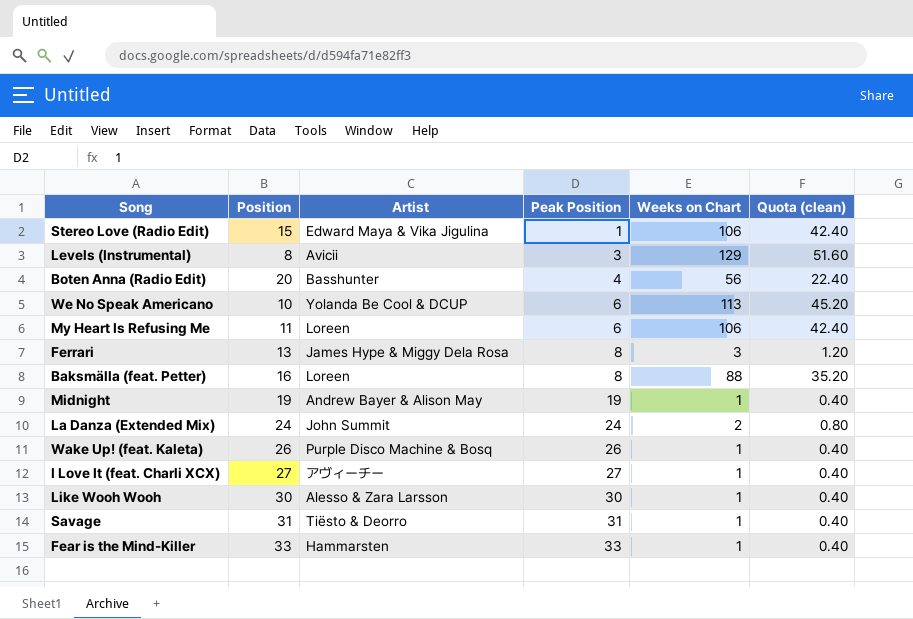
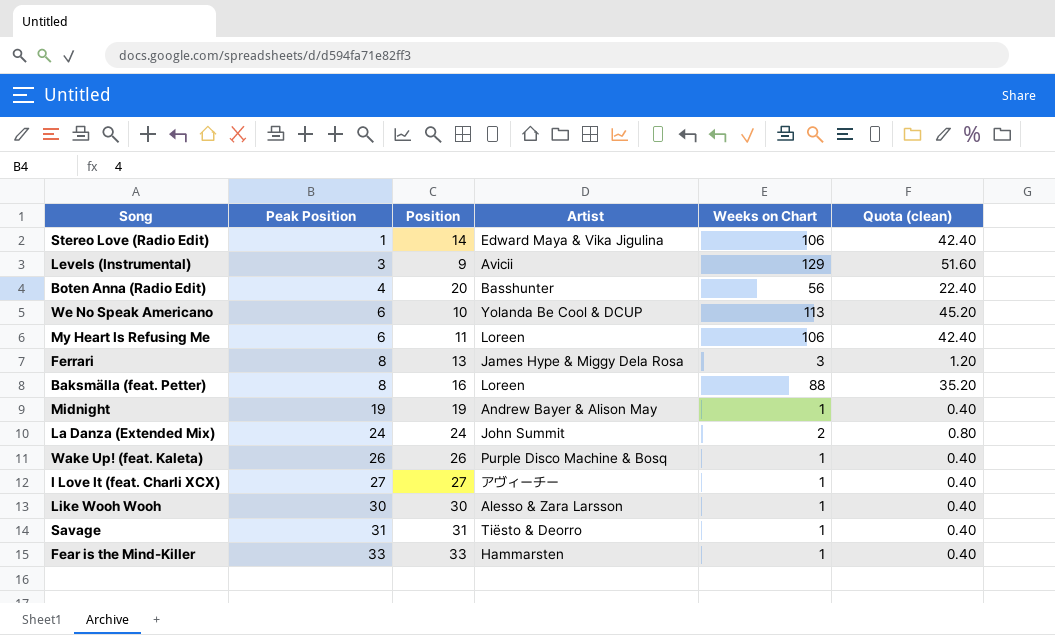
column Peak Position | position: 4 -> 2
Stereo Love (Radio Edit) | Position: 15 -> 14
Levels (Instrumental) | Position: 8 -> 9

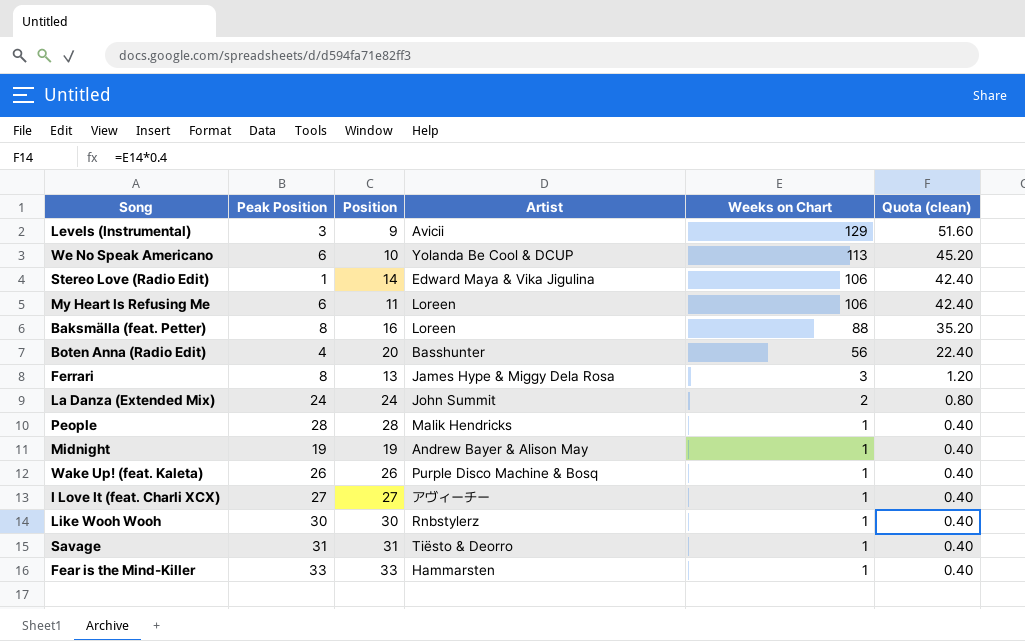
row order: Peak Position ascending -> Weeks on Chart descending
row People: none -> 28 | 28 | Malik Hendricks | 1 | 0.40
Like Wooh Wooh | Artist: Alesso & Zara Larsson -> Rnbstylerz

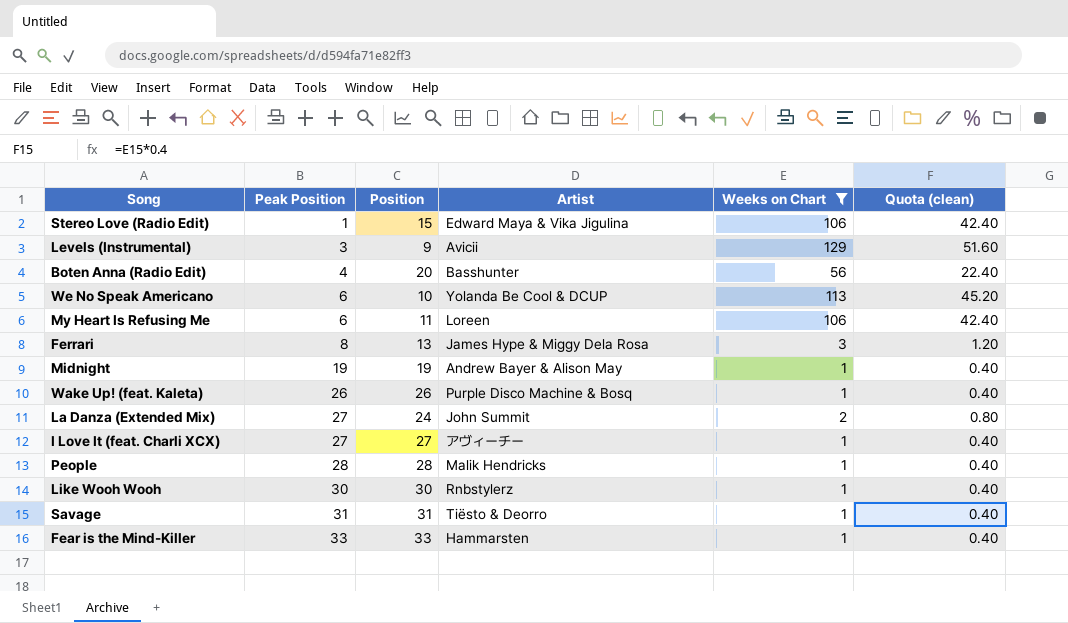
filter: none -> Weeks on Chart != 88
row order: Weeks on Chart descending -> Peak Position ascending
Stereo Love (Radio Edit) | Position: 14 -> 15
La Danza (Extended Mix) | Peak Position: 24 -> 27

